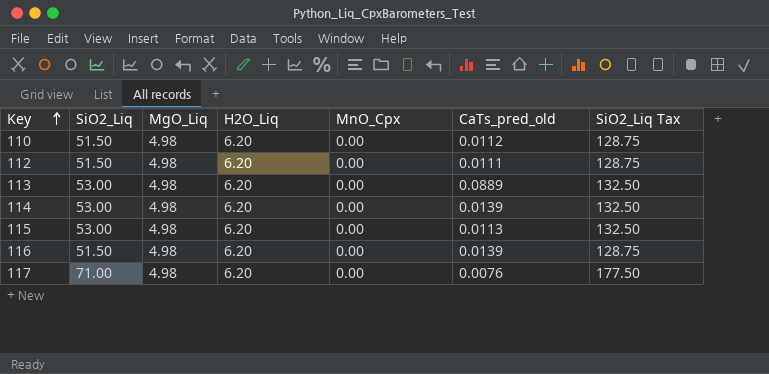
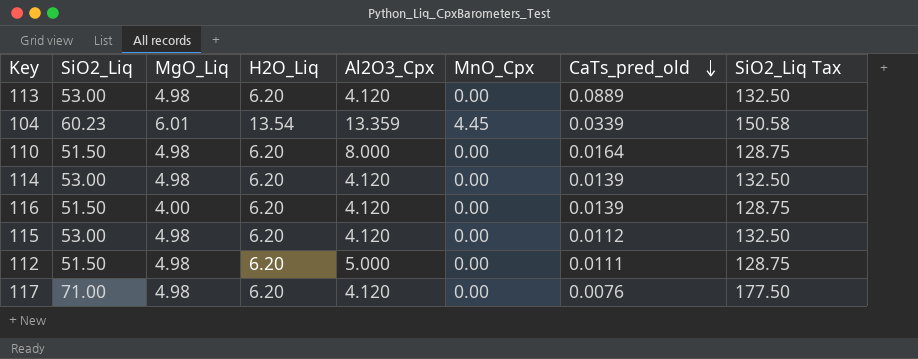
row order: Key ascending -> CaTs_pred_old descending
column Al2O3_Cpx | position: none -> 5
row 104: none -> 60.23 | 6.01 | 13.54 | 13.359 | 4.45 | 0.0339 | 150.58
110 | CaTs_pred_old: 0.0112 -> 0.0164
116 | MgO_Liq: 4.98 -> 4.00
115 | CaTs_pred_old: 0.0113 -> 0.0112

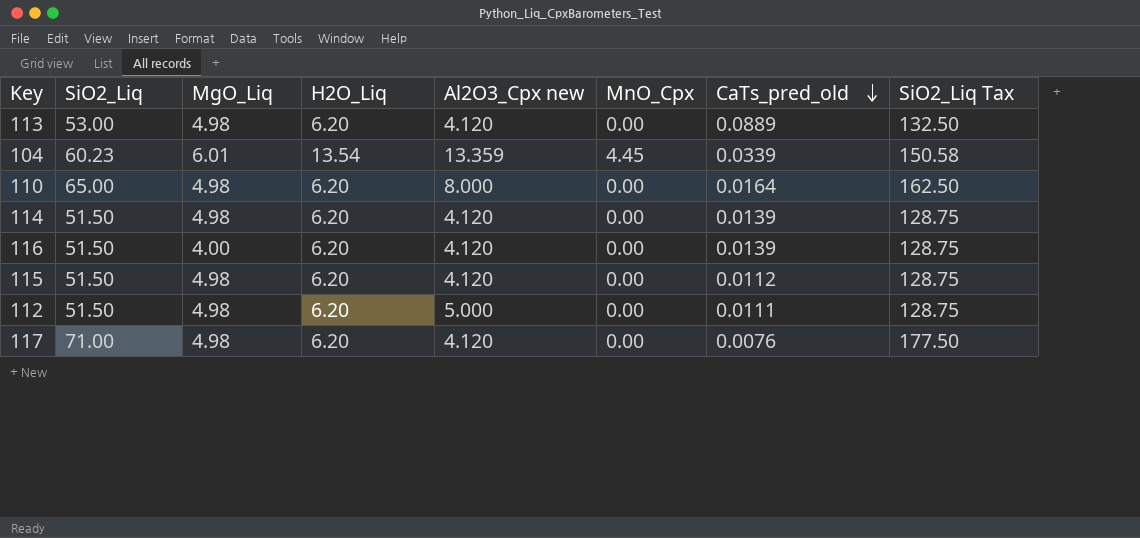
column name: Al2O3_Cpx -> Al2O3_Cpx new
110 | SiO2_Liq: 51.50 -> 65.00
110 | SiO2_Liq Tax: 128.75 -> 162.50
114 | SiO2_Liq: 53.00 -> 51.50
114 | SiO2_Liq Tax: 132.50 -> 128.75
115 | SiO2_Liq: 53.00 -> 51.50
115 | SiO2_Liq Tax: 132.50 -> 128.75

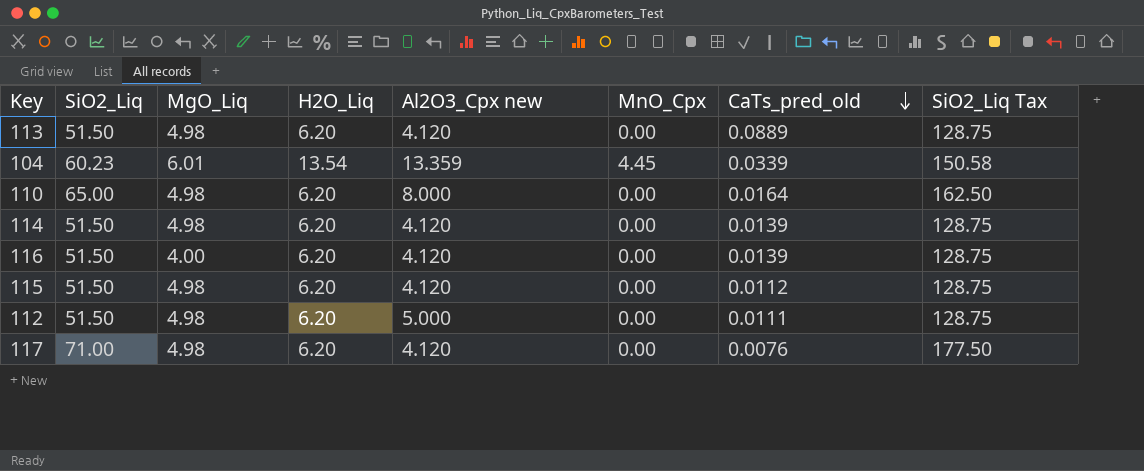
113 | SiO2_Liq: 53.00 -> 51.50
113 | SiO2_Liq Tax: 132.50 -> 128.75

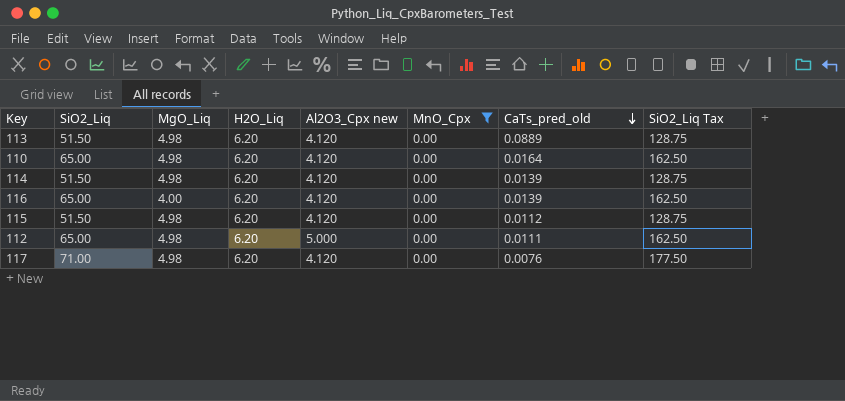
filter: none -> MnO_Cpx = 0.00
110 | Al2O3_Cpx new: 8.000 -> 4.120
116 | SiO2_Liq: 51.50 -> 65.00
116 | SiO2_Liq Tax: 128.75 -> 162.50
112 | SiO2_Liq: 51.50 -> 65.00
112 | SiO2_Liq Tax: 128.75 -> 162.50

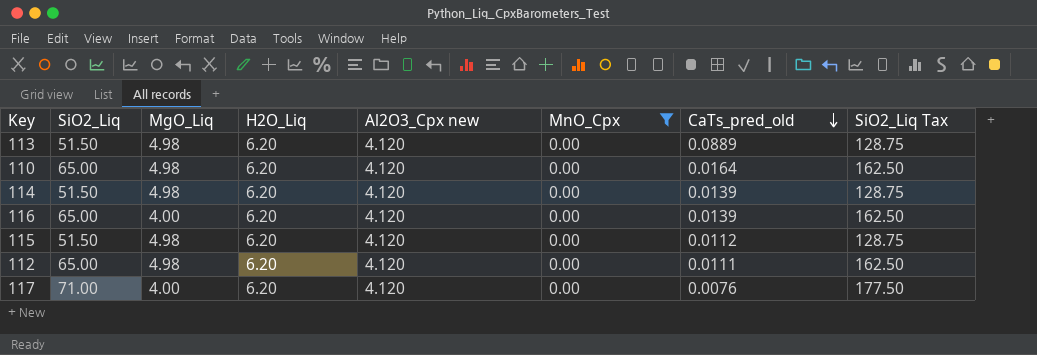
112 | Al2O3_Cpx new: 5.000 -> 4.120
117 | MgO_Liq: 4.98 -> 4.00

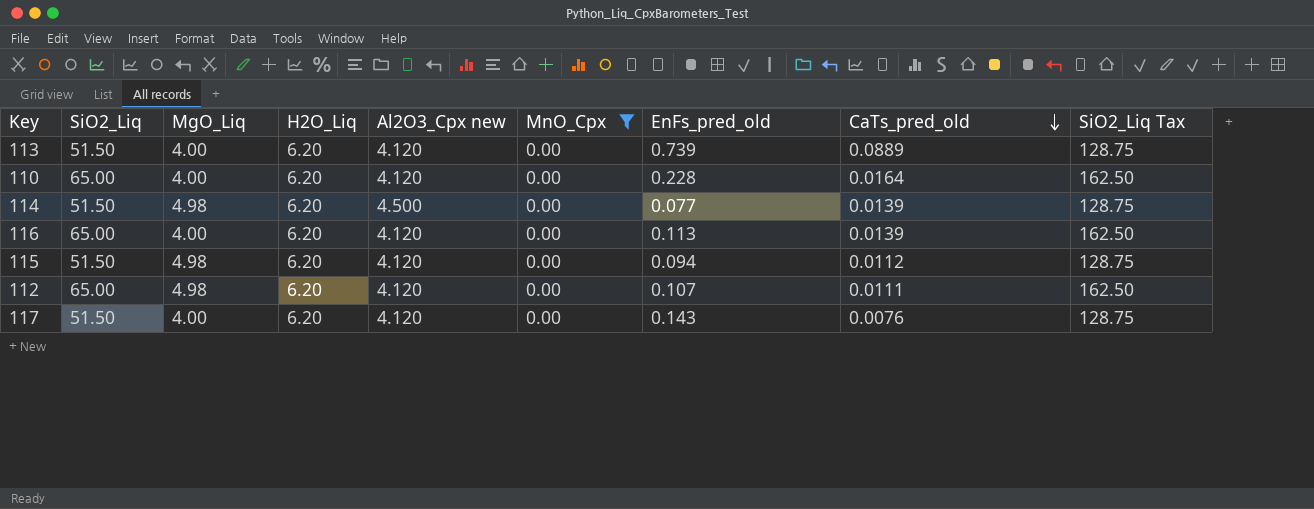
column EnFs_pred_old | position: none -> 7
113 | MgO_Liq: 4.98 -> 4.00
110 | MgO_Liq: 4.98 -> 4.00
114 | Al2O3_Cpx new: 4.120 -> 4.500
117 | SiO2_Liq: 71.00 -> 51.50
117 | SiO2_Liq Tax: 177.50 -> 128.75

